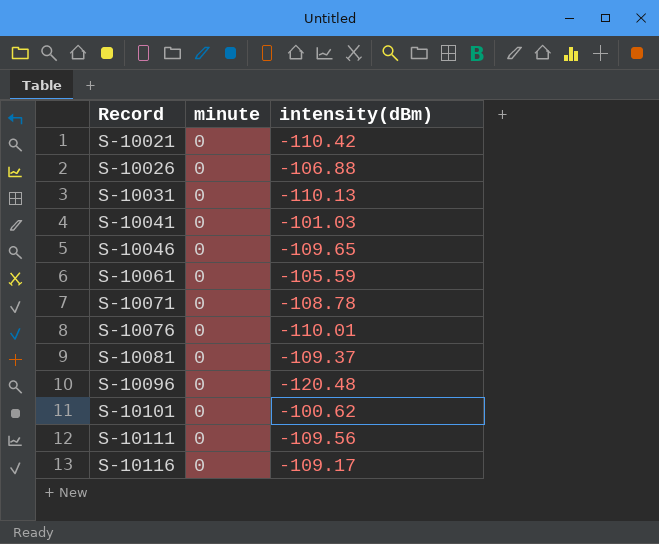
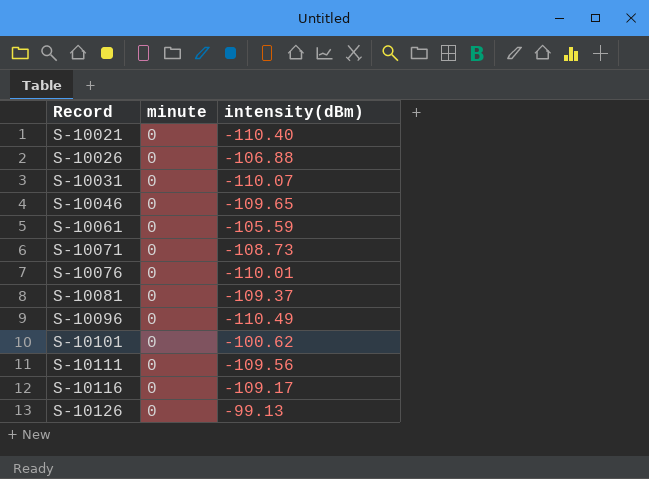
row S-10041: 0 | -101.03 -> none
S-10021 | intensity(dBm): -110.42 -> -110.40
S-10031 | intensity(dBm): -110.13 -> -110.07
S-10071 | intensity(dBm): -108.78 -> -108.73
S-10096 | intensity(dBm): -120.48 -> -110.49
row S-10126: none -> 0 | -99.13

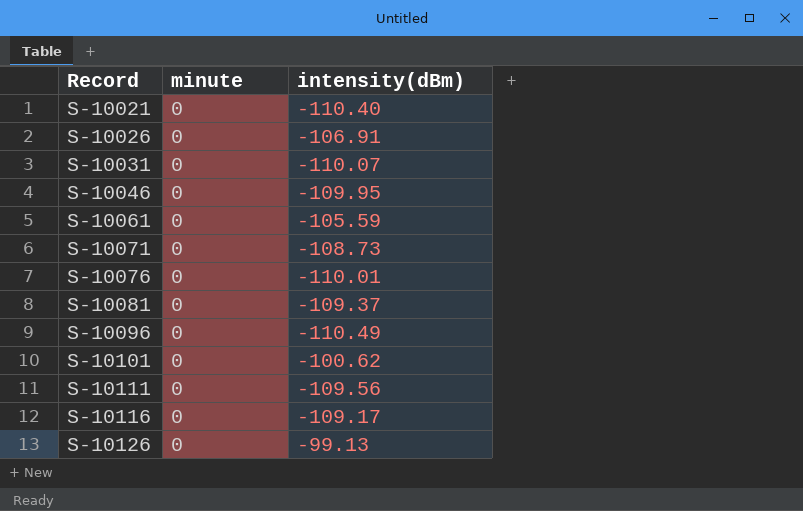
S-10026 | intensity(dBm): -106.88 -> -106.91
S-10046 | intensity(dBm): -109.65 -> -109.95

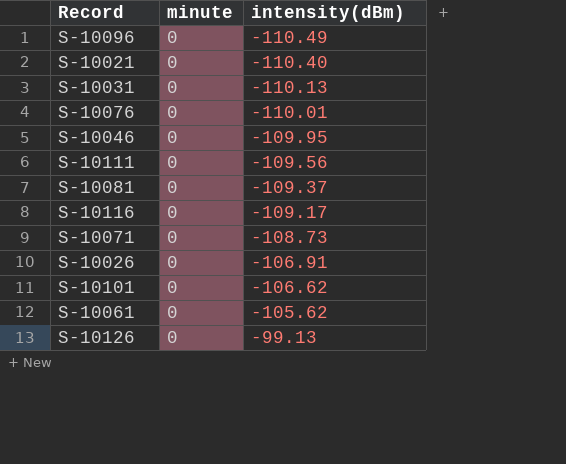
row order: Record ascending -> intensity(dBm) ascending
S-10031 | intensity(dBm): -110.07 -> -110.13
S-10101 | intensity(dBm): -100.62 -> -106.62
S-10061 | intensity(dBm): -105.59 -> -105.62

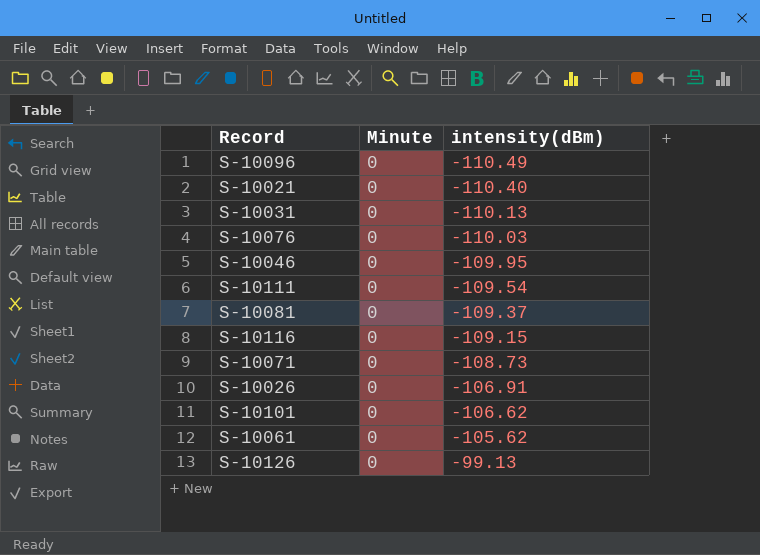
column name: minute -> Minute
S-10076 | intensity(dBm): -110.01 -> -110.03
S-10111 | intensity(dBm): -109.56 -> -109.54
S-10116 | intensity(dBm): -109.17 -> -109.15

